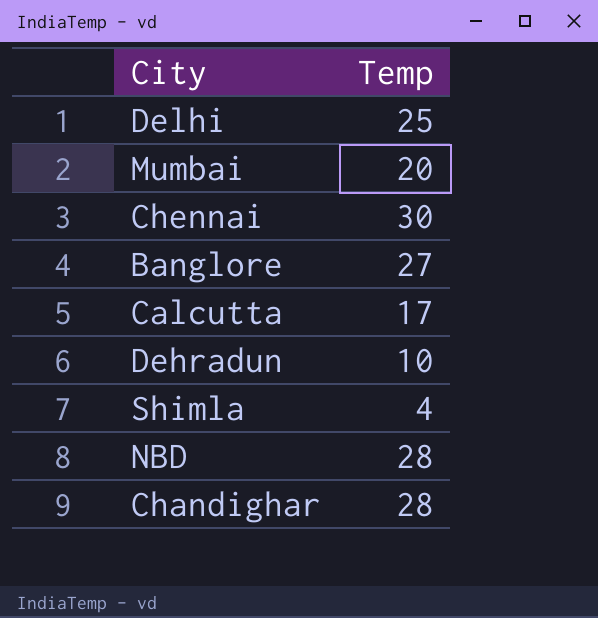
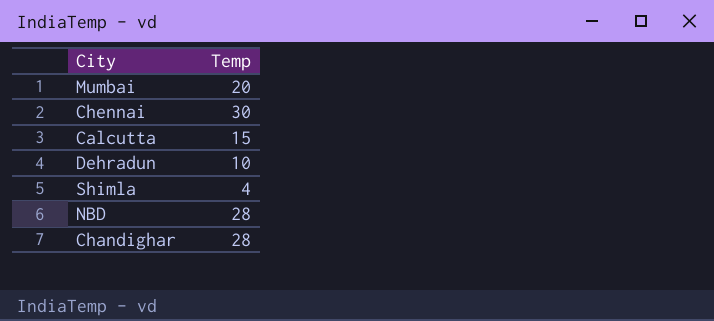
row Delhi: 25 -> none
row Banglore: 27 -> none
Calcutta | Temp: 17 -> 15

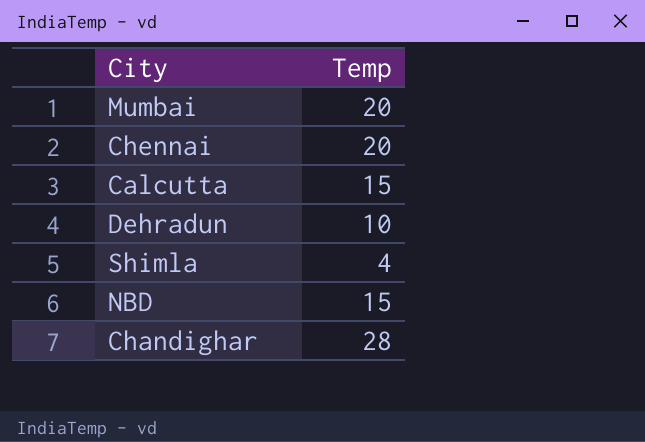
Chennai | Temp: 30 -> 20
NBD | Temp: 28 -> 15

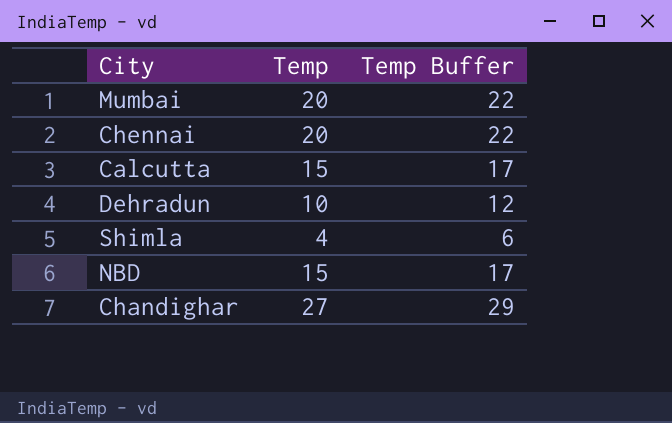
column Temp Buffer | formula: none -> [Temp] + 2
Chandighar | Temp: 28 -> 27

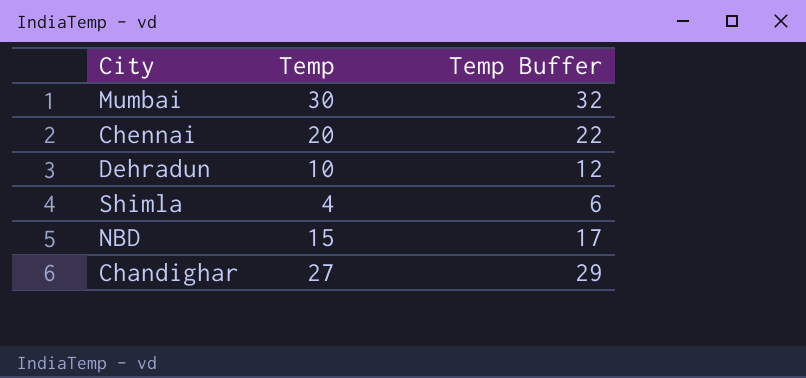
row Calcutta: 15 | 17 -> none
Mumbai | Temp: 20 -> 30
Mumbai | Temp Buffer: 22 -> 32

